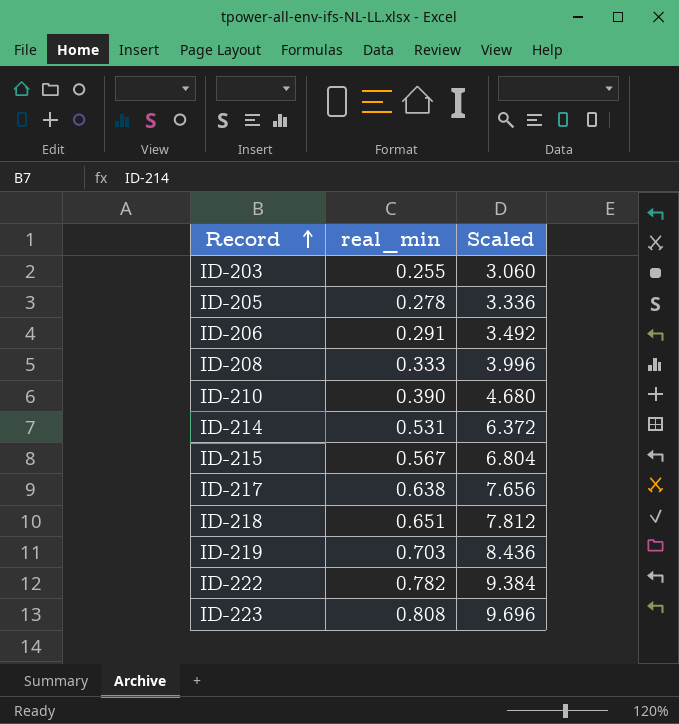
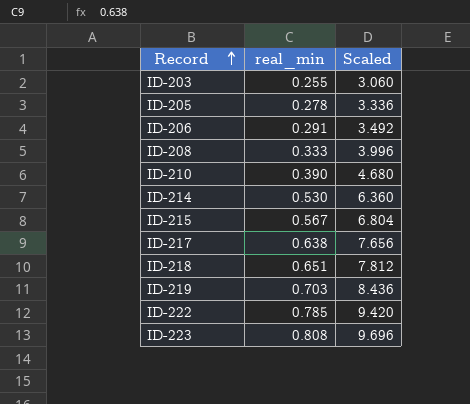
ID-214 | real_min: 0.531 -> 0.530
ID-214 | Scaled: 6.372 -> 6.360
ID-222 | real_min: 0.782 -> 0.785
ID-222 | Scaled: 9.384 -> 9.420

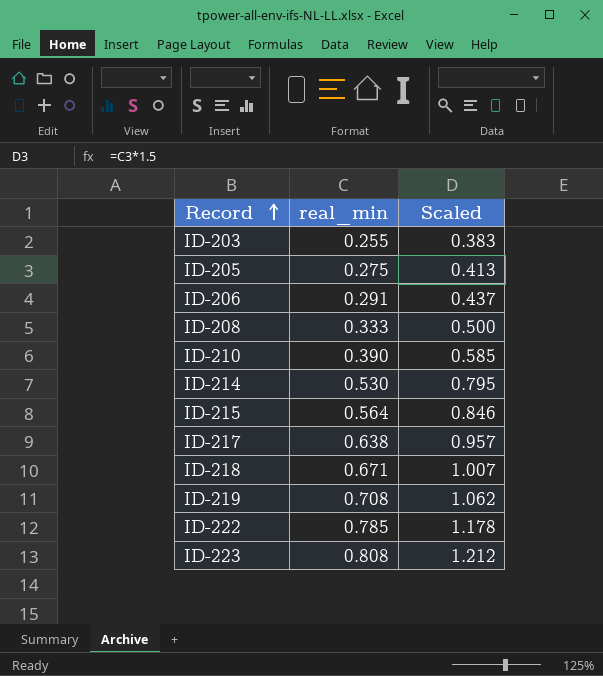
column Scaled | formula: [real_min] * 12 -> [real_min] * 1.5
ID-205 | real_min: 0.278 -> 0.275
ID-215 | real_min: 0.567 -> 0.564
ID-218 | real_min: 0.651 -> 0.671
ID-219 | real_min: 0.703 -> 0.708

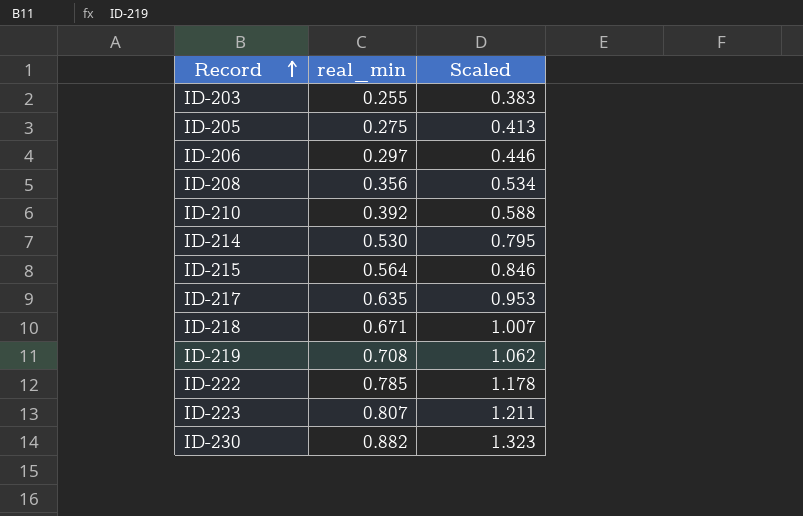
ID-206 | real_min: 0.291 -> 0.297
ID-206 | Scaled: 0.437 -> 0.446
ID-208 | real_min: 0.333 -> 0.356
ID-208 | Scaled: 0.500 -> 0.534
ID-210 | real_min: 0.390 -> 0.392
ID-210 | Scaled: 0.585 -> 0.588
ID-217 | real_min: 0.638 -> 0.635
ID-217 | Scaled: 0.957 -> 0.953
ID-223 | real_min: 0.808 -> 0.807
ID-223 | Scaled: 1.212 -> 1.211
row ID-230: none -> 0.882 | 1.323

